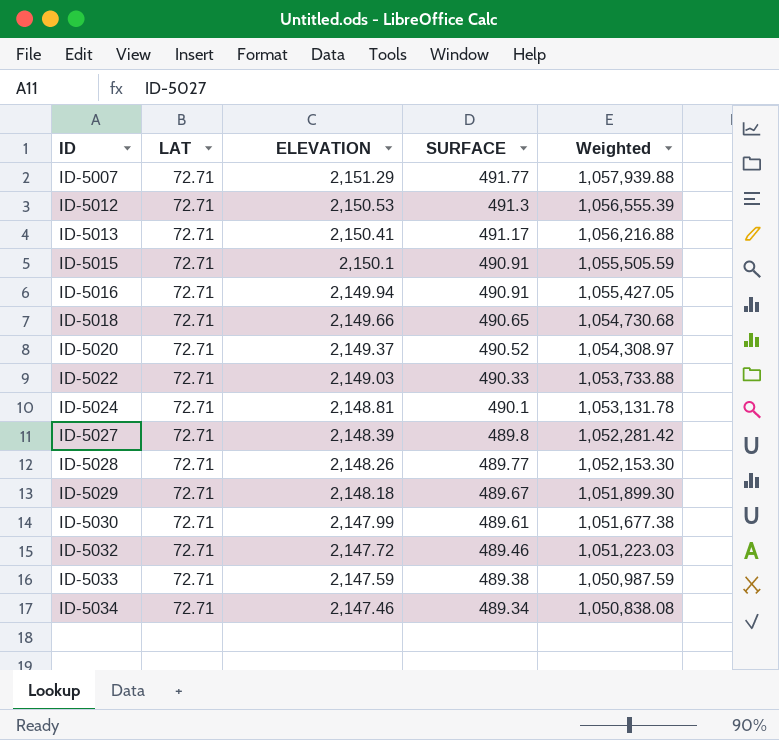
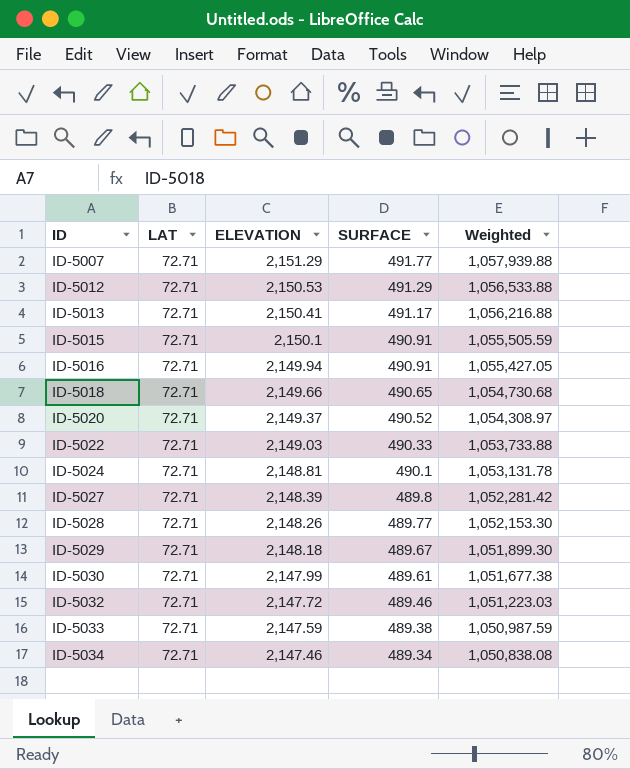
ID-5012 | SURFACE: 491.3 -> 491.29
ID-5012 | Weighted: 1,056,555.39 -> 1,056,533.88

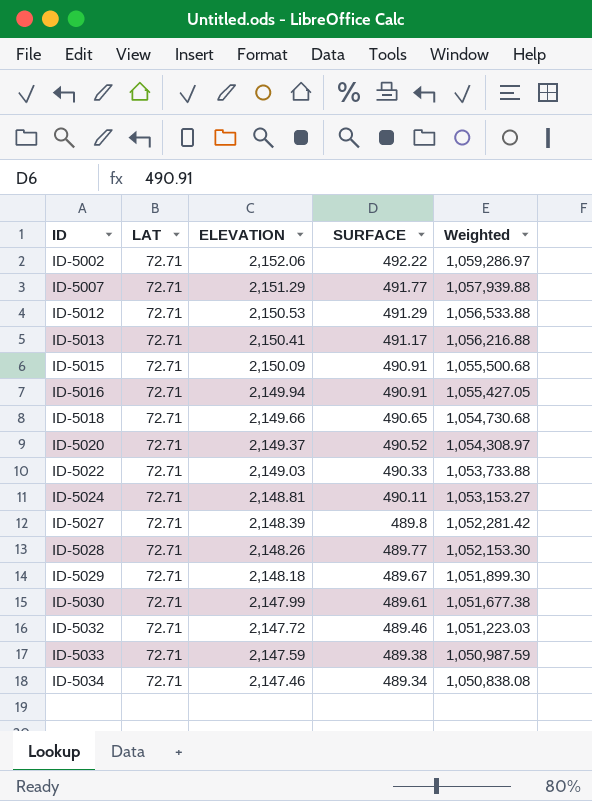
row ID-5002: none -> 72.71 | 2,152.06 | 492.22 | 1,059,286.97
ID-5015 | ELEVATION: 2,150.1 -> 2,150.09
ID-5015 | Weighted: 1,055,505.59 -> 1,055,500.68
ID-5024 | SURFACE: 490.1 -> 490.11
ID-5024 | Weighted: 1,053,131.78 -> 1,053,153.27

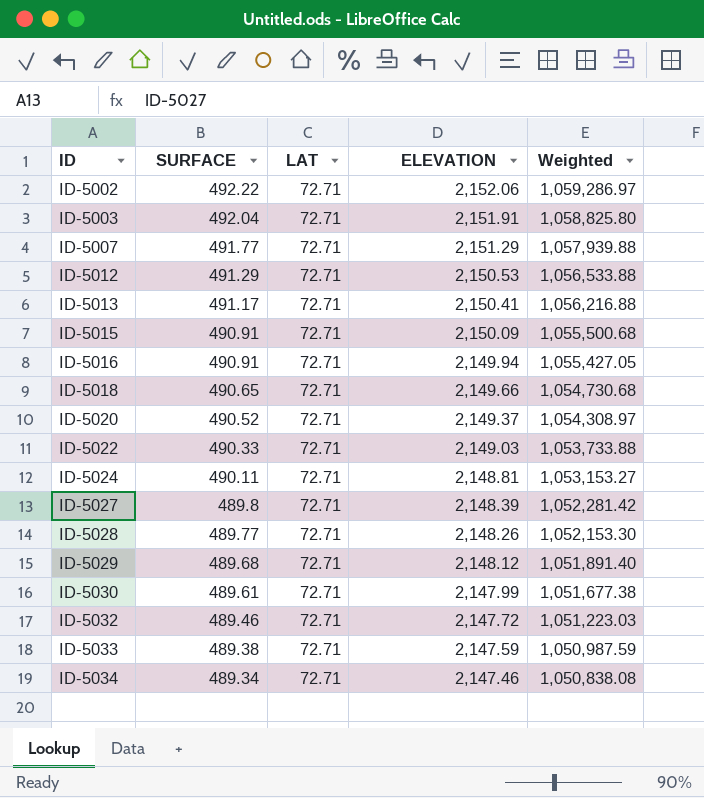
column SURFACE | position: 4 -> 2
row ID-5003: none -> 492.04 | 72.71 | 2,151.91 | 1,058,825.80
ID-5029 | SURFACE: 489.67 -> 489.68
ID-5029 | ELEVATION: 2,148.18 -> 2,148.12
ID-5029 | Weighted: 1,051,899.30 -> 1,051,891.40

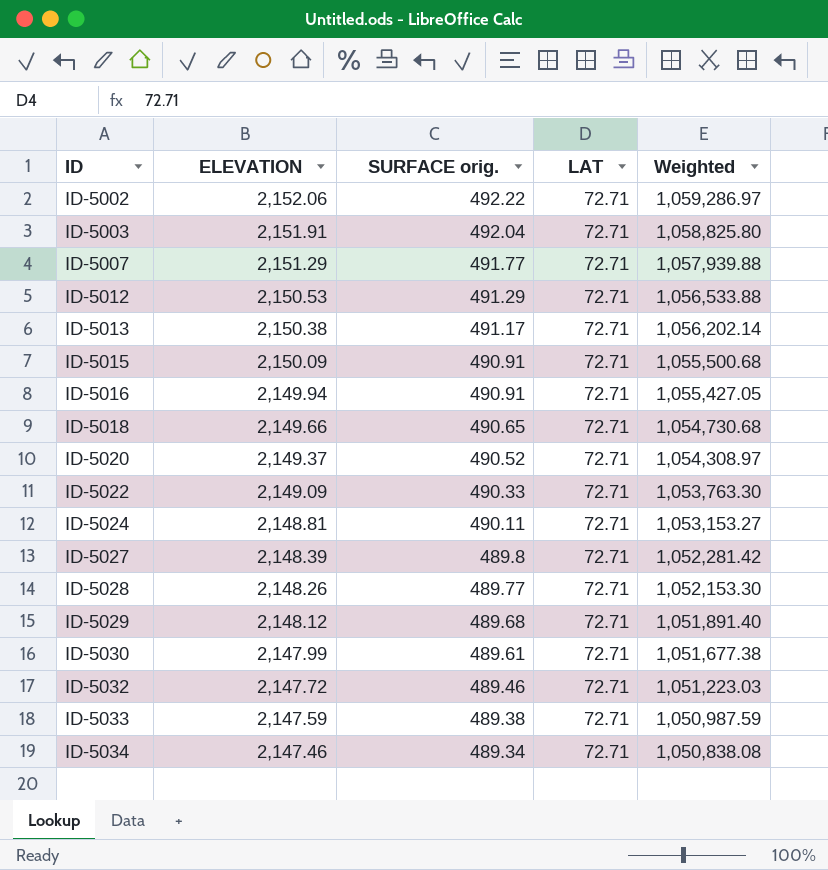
column ELEVATION | position: 4 -> 2
column name: SURFACE -> SURFACE orig.
ID-5013 | ELEVATION: 2,150.41 -> 2,150.38
ID-5013 | Weighted: 1,056,216.88 -> 1,056,202.14
ID-5022 | ELEVATION: 2,149.03 -> 2,149.09
ID-5022 | Weighted: 1,053,733.88 -> 1,053,763.30

